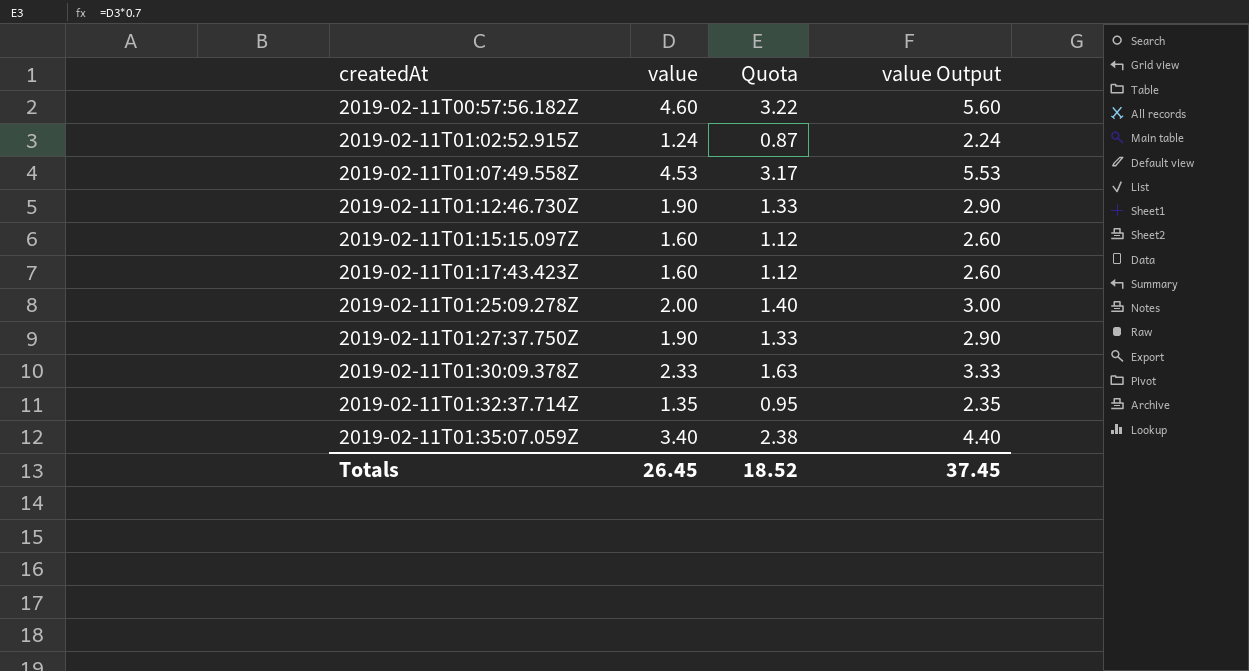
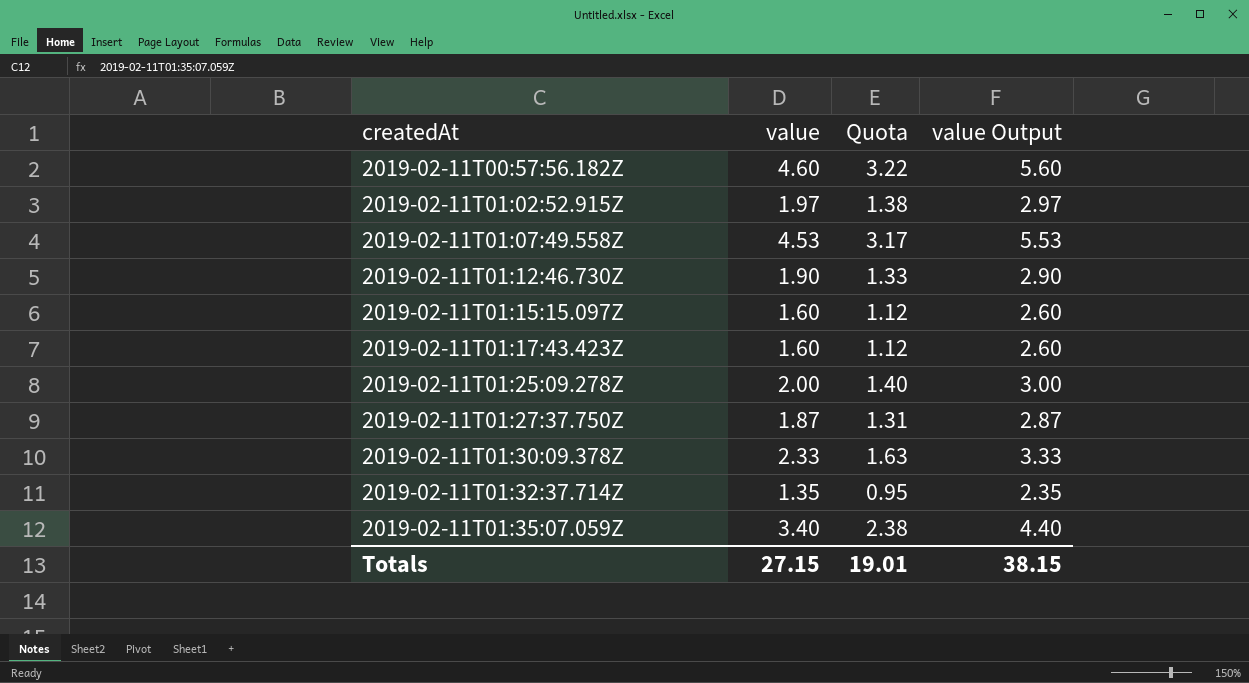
2019-02-11T01:02:52.915Z | value: 1.24 -> 1.97
2019-02-11T01:02:52.915Z | Quota: 0.87 -> 1.38
2019-02-11T01:02:52.915Z | value Output: 2.24 -> 2.97
2019-02-11T01:27:37.750Z | value: 1.90 -> 1.87
2019-02-11T01:27:37.750Z | Quota: 1.33 -> 1.31
2019-02-11T01:27:37.750Z | value Output: 2.90 -> 2.87
Totals | value: 26.45 -> 27.15
Totals | Quota: 18.52 -> 19.01
Totals | value Output: 37.45 -> 38.15

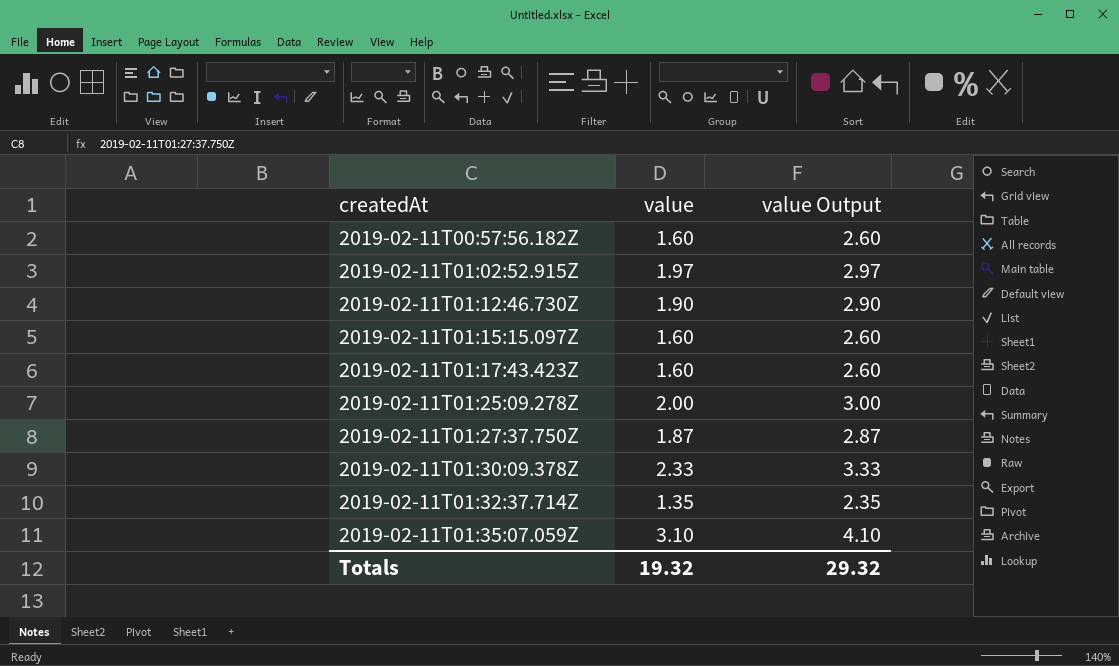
column Quota | formula: [value] * 0.7 -> none
row 2019-02-11T01:07:49.558Z: 4.53 | 3.17 | 5.53 -> none
2019-02-11T00:57:56.182Z | value: 4.60 -> 1.60
2019-02-11T00:57:56.182Z | value Output: 5.60 -> 2.60
2019-02-11T01:35:07.059Z | value: 3.40 -> 3.10
2019-02-11T01:35:07.059Z | value Output: 4.40 -> 4.10
Totals | value: 27.15 -> 19.32
Totals | value Output: 38.15 -> 29.32

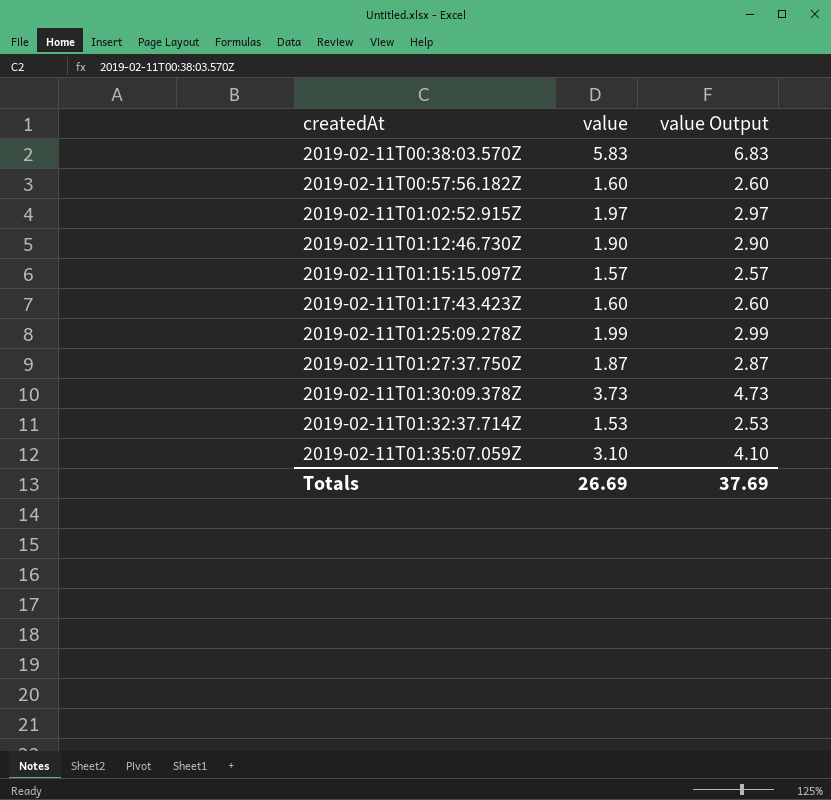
row 2019-02-11T00:38:03.570Z: none -> 5.83 | 6.83
2019-02-11T01:15:15.097Z | value: 1.60 -> 1.57
2019-02-11T01:15:15.097Z | value Output: 2.60 -> 2.57
2019-02-11T01:25:09.278Z | value: 2.00 -> 1.99
2019-02-11T01:25:09.278Z | value Output: 3.00 -> 2.99
2019-02-11T01:30:09.378Z | value: 2.33 -> 3.73
2019-02-11T01:30:09.378Z | value Output: 3.33 -> 4.73
2019-02-11T01:32:37.714Z | value: 1.35 -> 1.53
2019-02-11T01:32:37.714Z | value Output: 2.35 -> 2.53
Totals | value: 19.32 -> 26.69
Totals | value Output: 29.32 -> 37.69

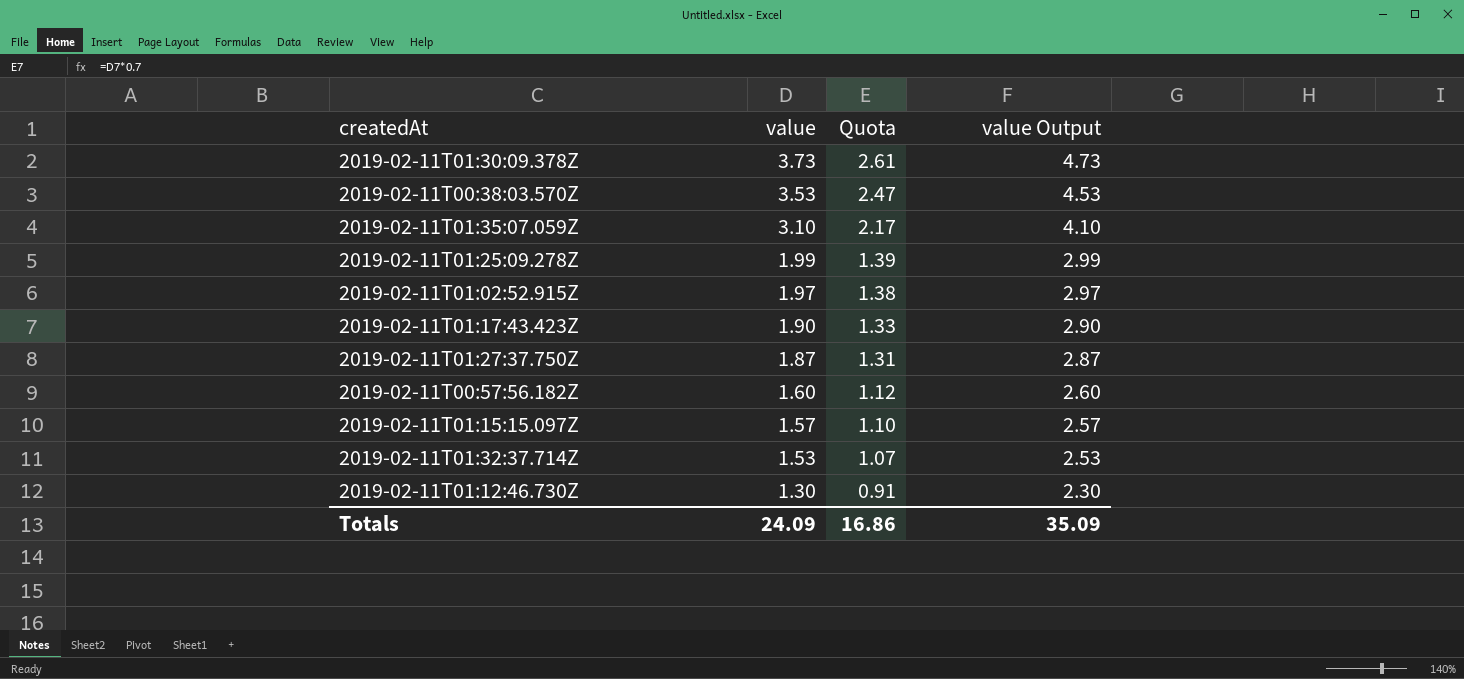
row order: createdAt ascending -> value descending
column Quota | formula: none -> [value] * 0.7
2019-02-11T00:38:03.570Z | value: 5.83 -> 3.53
2019-02-11T00:38:03.570Z | value Output: 6.83 -> 4.53
2019-02-11T01:17:43.423Z | value: 1.60 -> 1.90
2019-02-11T01:17:43.423Z | value Output: 2.60 -> 2.90
2019-02-11T01:12:46.730Z | value: 1.90 -> 1.30
2019-02-11T01:12:46.730Z | value Output: 2.90 -> 2.30
Totals | value: 26.69 -> 24.09
Totals | value Output: 37.69 -> 35.09

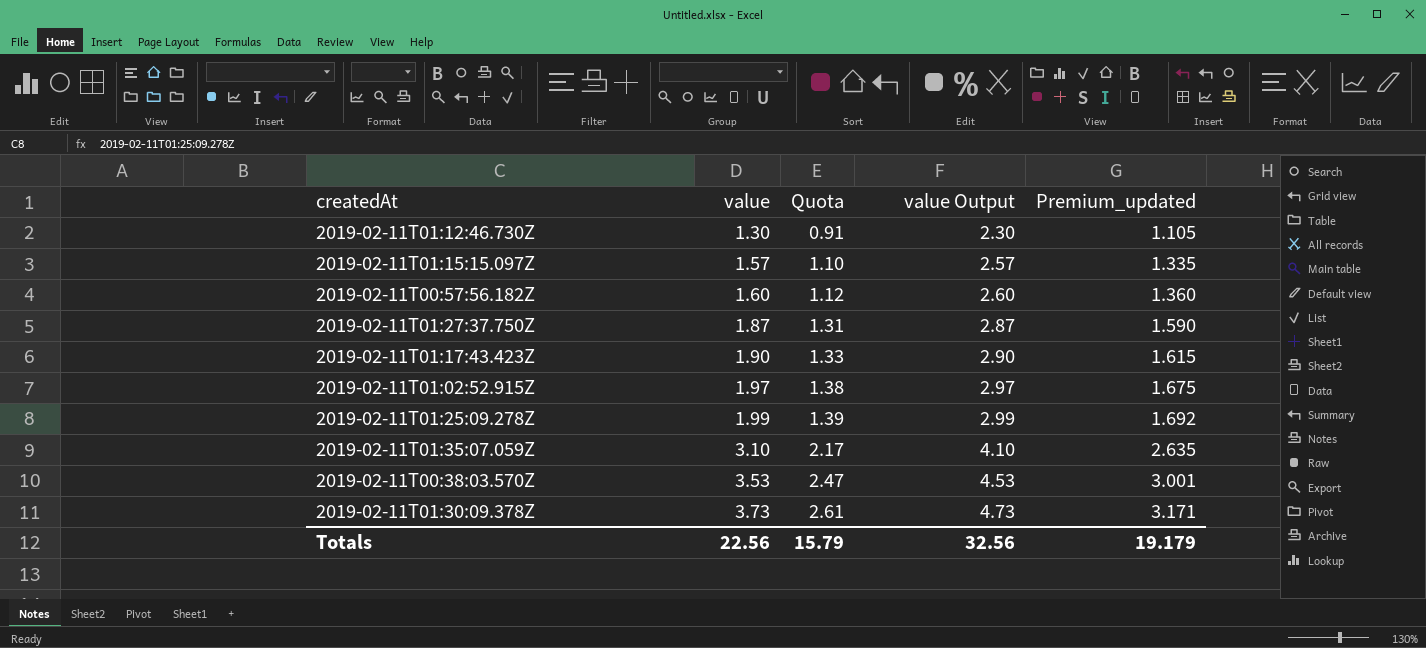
row order: value descending -> value ascending
column Premium_updated | formula: none -> [value] * 0.85
row 2019-02-11T01:32:37.714Z: 1.53 | 1.07 | 2.53 -> none
Totals | value: 24.09 -> 22.56
Totals | Quota: 16.86 -> 15.79
Totals | value Output: 35.09 -> 32.56

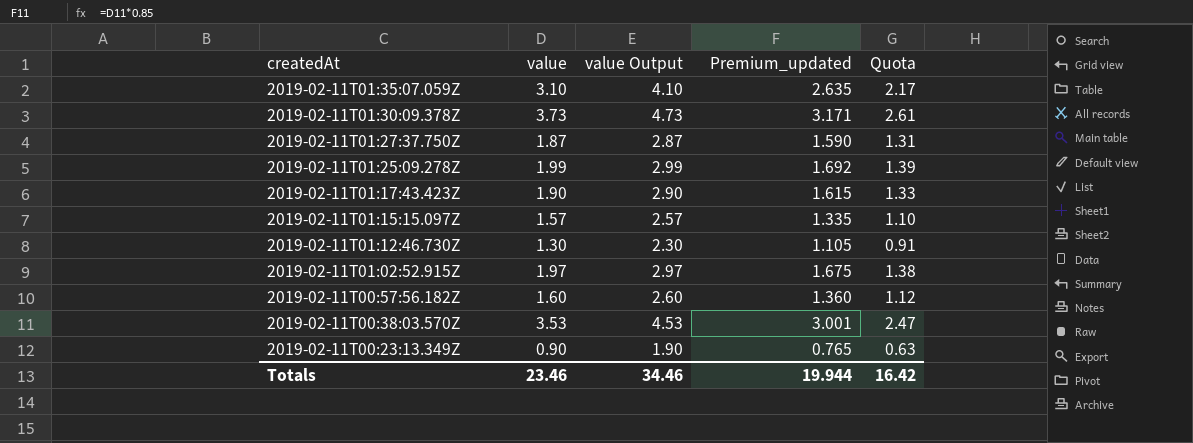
row order: value ascending -> createdAt descending
column Quota | position: 3 -> 5
row 2019-02-11T00:23:13.349Z: none -> 0.90 | 1.90 | 0.765 | 0.63
Totals | value: 22.56 -> 23.46
Totals | value Output: 32.56 -> 34.46
Totals | Premium_updated: 19.179 -> 19.944
Totals | Quota: 15.79 -> 16.42

